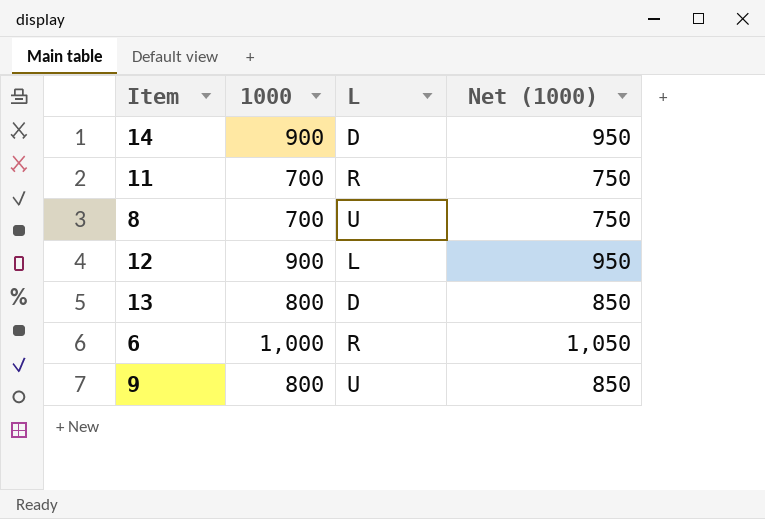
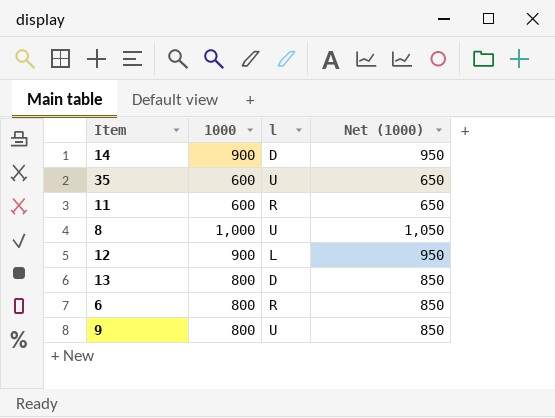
column name: L -> l
row 35: none -> 600 | U | 650
11 | 1000: 700 -> 600
11 | Net (1000): 750 -> 650
8 | 1000: 700 -> 1,000
8 | Net (1000): 750 -> 1,050
6 | 1000: 1,000 -> 800
6 | Net (1000): 1,050 -> 850

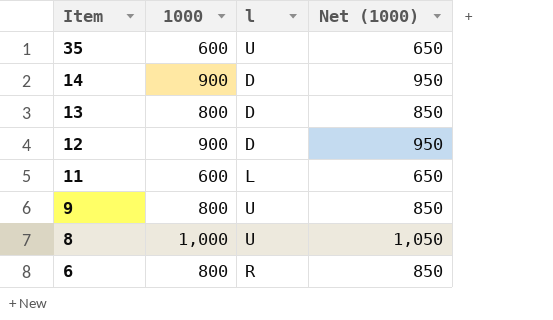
row order: none -> Item descending
12 | l: L -> D
11 | l: R -> L

